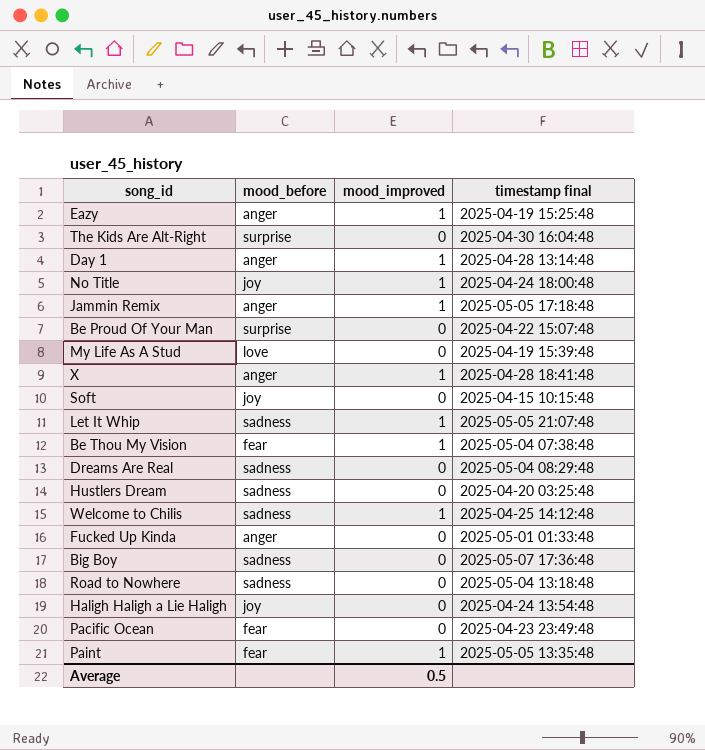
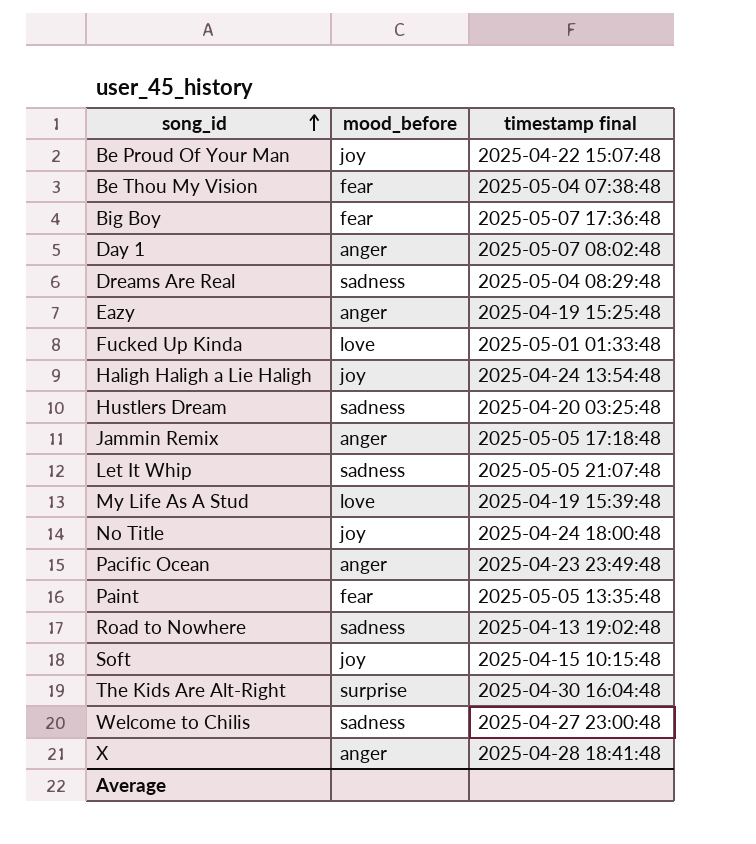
row order: none -> song_id ascending
column mood_improved | position: 3 -> none
Be Proud Of Your Man | mood_before: surprise -> joy
Big Boy | mood_before: sadness -> fear
Day 1 | timestamp final: 2025-04-28 13:14:48 -> 2025-05-07 08:02:48
Fucked Up Kinda | mood_before: anger -> love
Pacific Ocean | mood_before: fear -> anger
Road to Nowhere | timestamp final: 2025-05-04 13:18:48 -> 2025-04-13 19:02:48
Welcome to Chilis | timestamp final: 2025-04-25 14:12:48 -> 2025-04-27 23:00:48

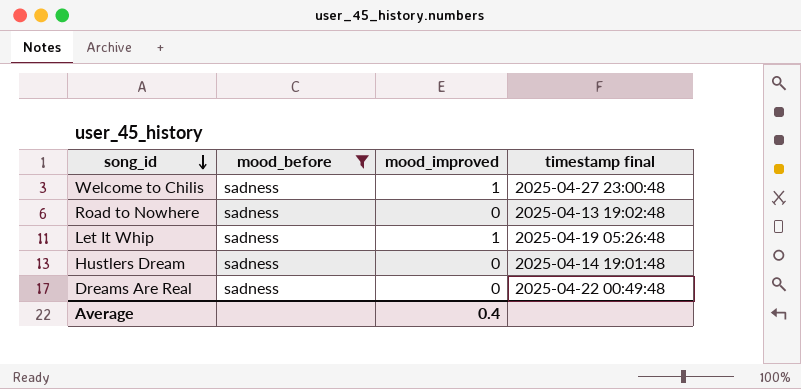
filter: none -> mood_before = sadness
row order: song_id ascending -> song_id descending
column mood_improved | position: none -> 3
Let It Whip | timestamp final: 2025-05-05 21:07:48 -> 2025-04-19 05:26:48
Hustlers Dream | timestamp final: 2025-04-20 03:25:48 -> 2025-04-14 19:01:48
Dreams Are Real | timestamp final: 2025-05-04 08:29:48 -> 2025-04-22 00:49:48

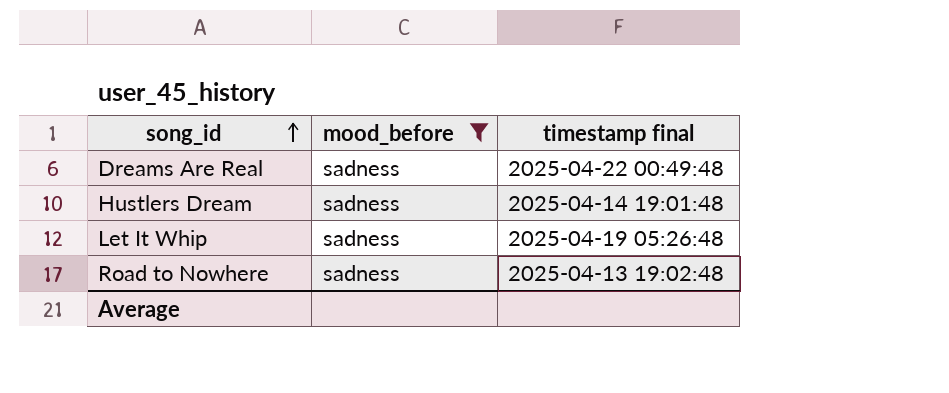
row order: song_id descending -> song_id ascending
column mood_improved | position: 3 -> none
row Welcome to Chilis: sadness | 1 | 2025-04-27 23:00:48 -> none

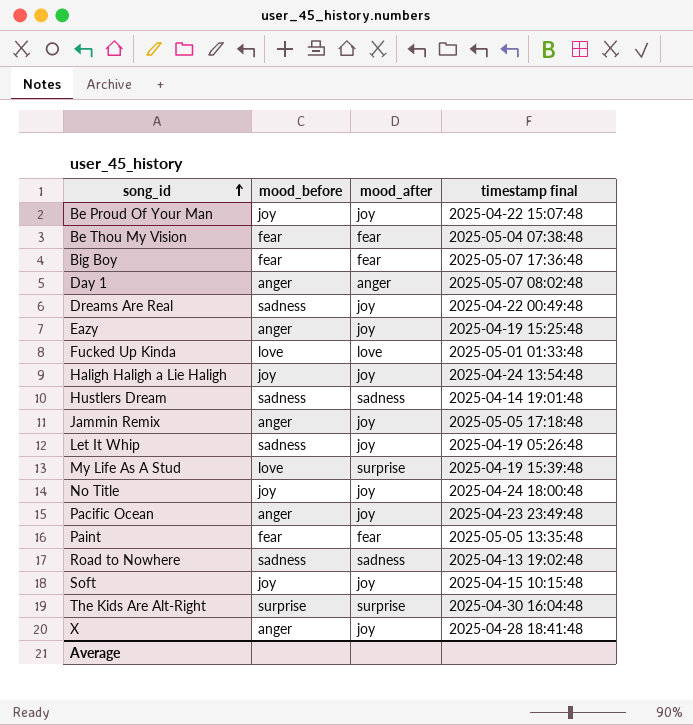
filter: mood_before = sadness -> none
column mood_after | position: none -> 3

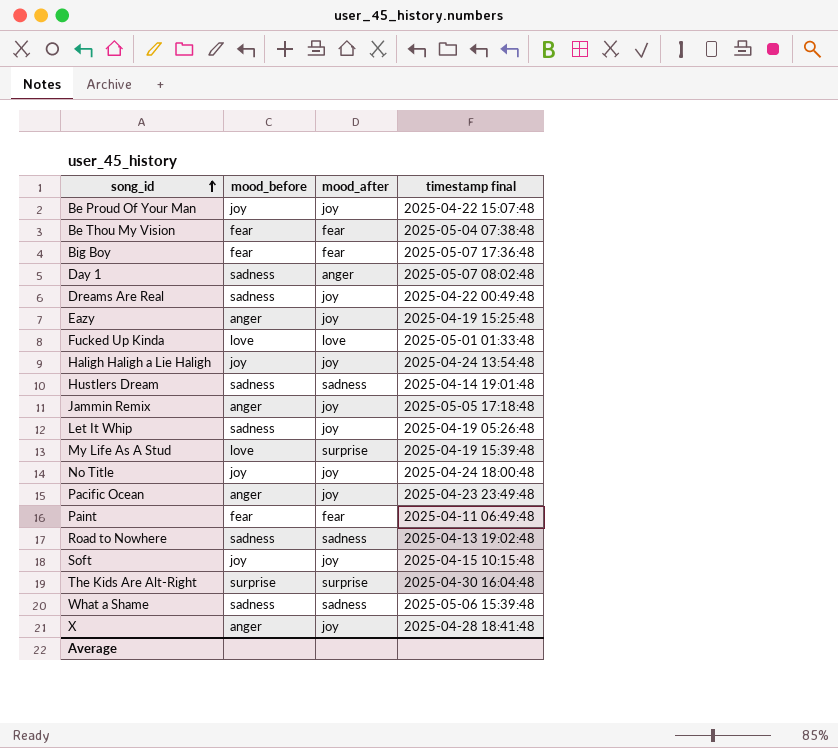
Day 1 | mood_before: anger -> sadness
Paint | timestamp final: 2025-05-05 13:35:48 -> 2025-04-11 06:49:48
row What a Shame: none -> sadness | sadness | 2025-05-06 15:39:48

